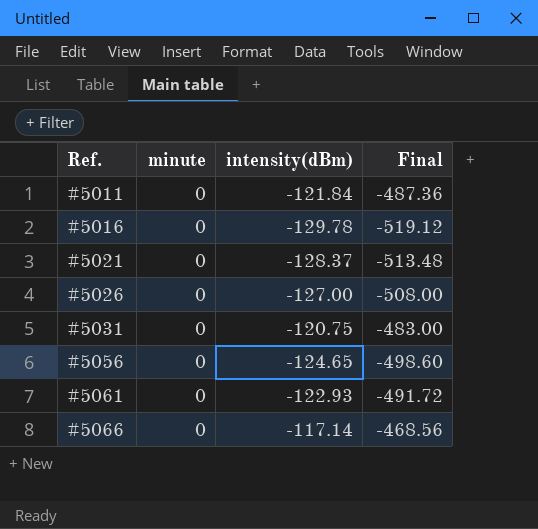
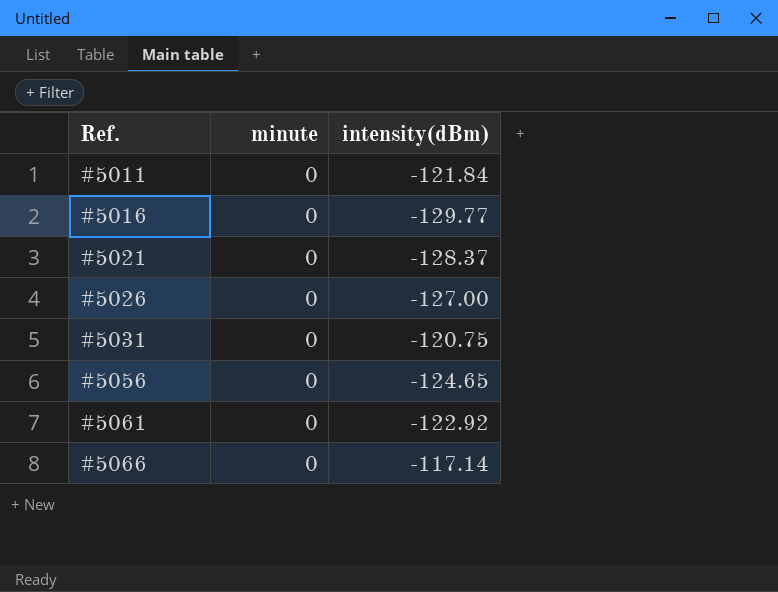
column Final | formula: [intensity(dBm)] * 4 -> none
#5016 | intensity(dBm): -129.78 -> -129.77
#5061 | intensity(dBm): -122.93 -> -122.92

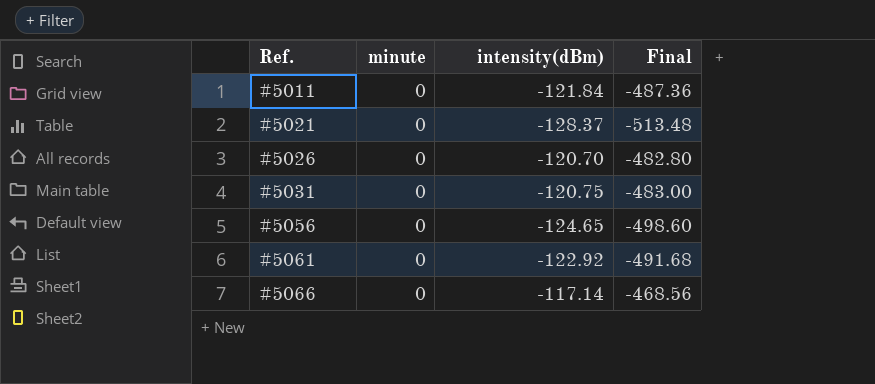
column Final | formula: none -> [intensity(dBm)] * 4
row #5016: 0 | -129.77 -> none
#5026 | intensity(dBm): -127.00 -> -120.70

